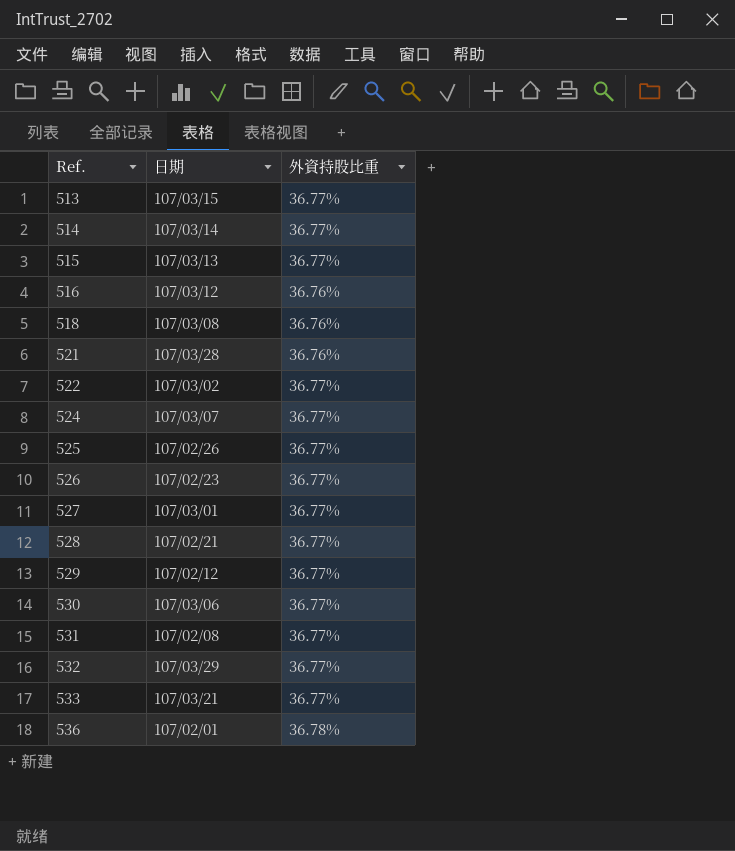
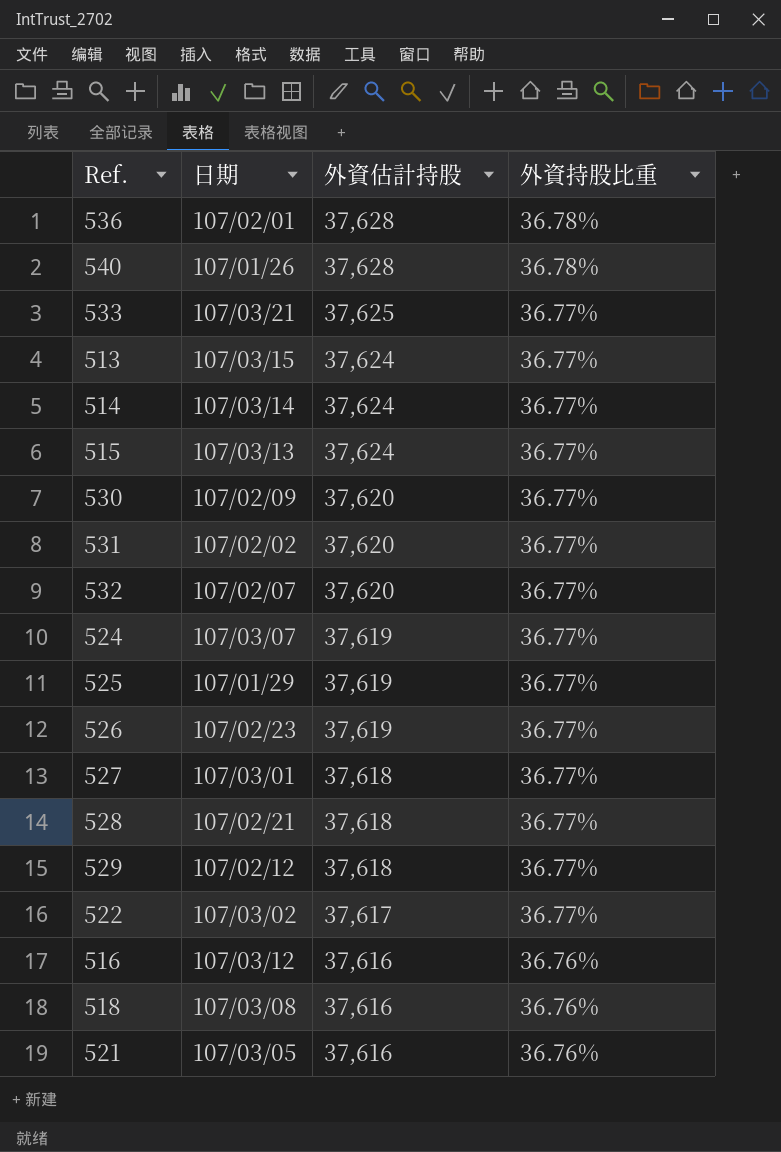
row order: Ref. ascending -> 外資估計持股 descending
column 外資估計持股 | position: none -> 3
row 540: none -> 107/01/26 | 37,628 | 36.78%
530 | 日期: 107/03/06 -> 107/02/09
531 | 日期: 107/02/08 -> 107/02/02
532 | 日期: 107/03/29 -> 107/02/07
525 | 日期: 107/02/26 -> 107/01/29
521 | 日期: 107/03/28 -> 107/03/05

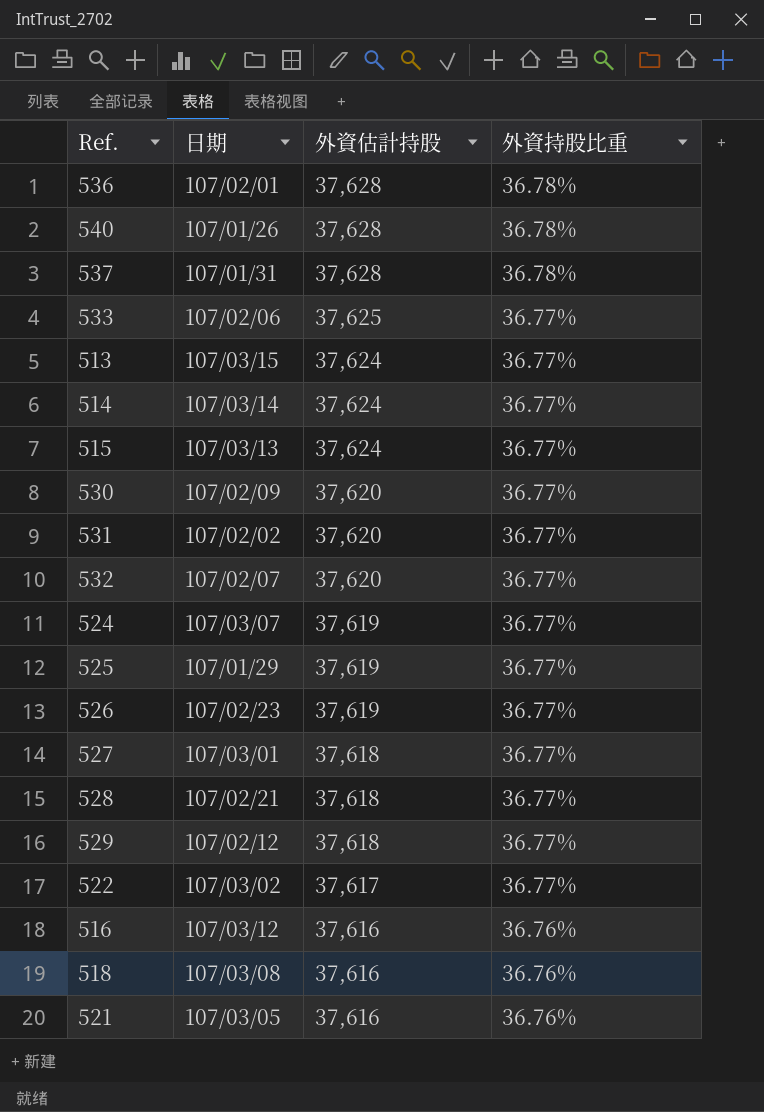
row 537: none -> 107/01/31 | 37,628 | 36.78%
533 | 日期: 107/03/21 -> 107/02/06

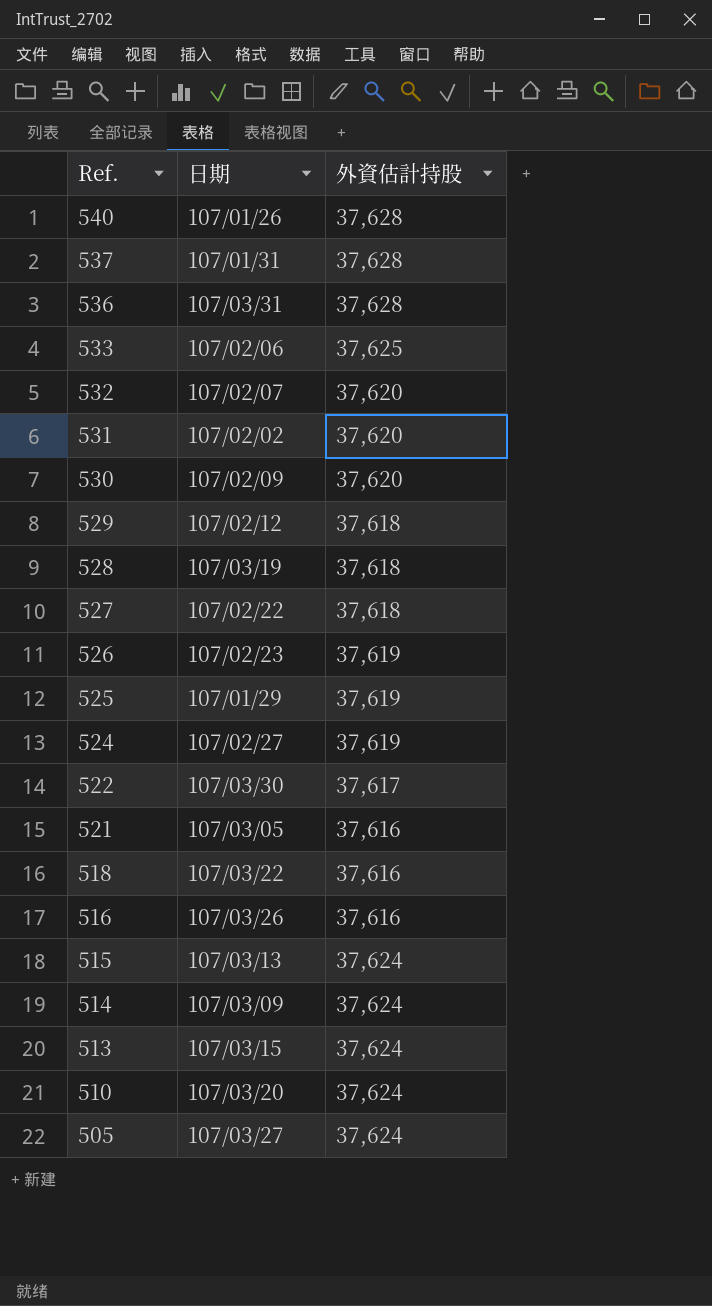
row order: 外資估計持股 descending -> Ref. descending
column 外資持股比重 | position: 4 -> none
536 | 日期: 107/02/01 -> 107/03/31
528 | 日期: 107/02/21 -> 107/03/19
527 | 日期: 107/03/01 -> 107/02/22
524 | 日期: 107/03/07 -> 107/02/27
522 | 日期: 107/03/02 -> 107/03/30
518 | 日期: 107/03/08 -> 107/03/22
516 | 日期: 107/03/12 -> 107/03/26
514 | 日期: 107/03/14 -> 107/03/09
row 510: none -> 107/03/20 | 37,624
row 505: none -> 107/03/27 | 37,624

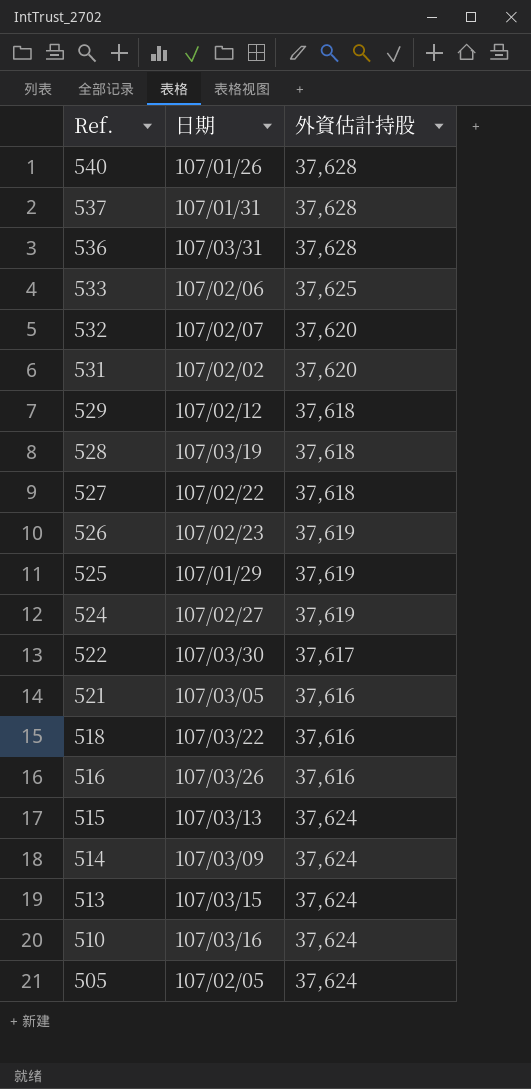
row 530: 107/02/09 | 37,620 -> none
510 | 日期: 107/03/20 -> 107/03/16
505 | 日期: 107/03/27 -> 107/02/05

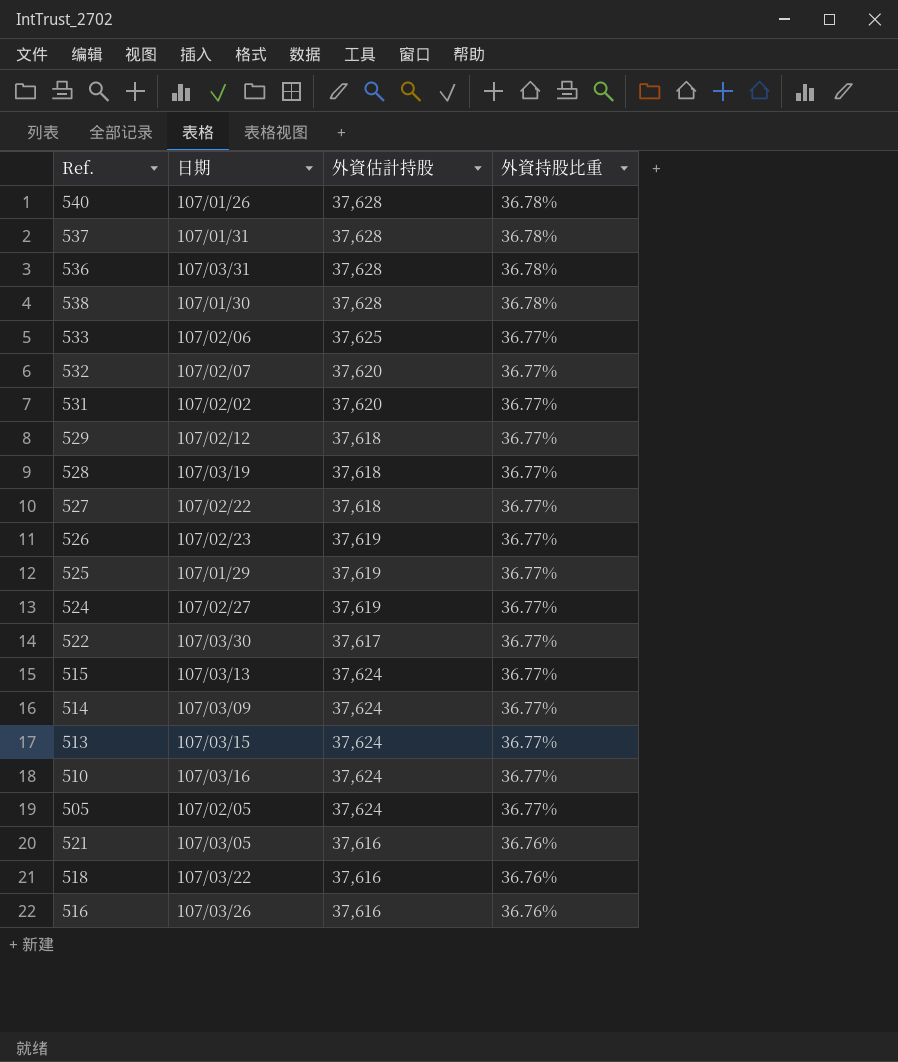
row order: Ref. descending -> 外資持股比重 descending
column 外資持股比重 | position: none -> 4
row 538: none -> 107/01/30 | 37,628 | 36.78%

